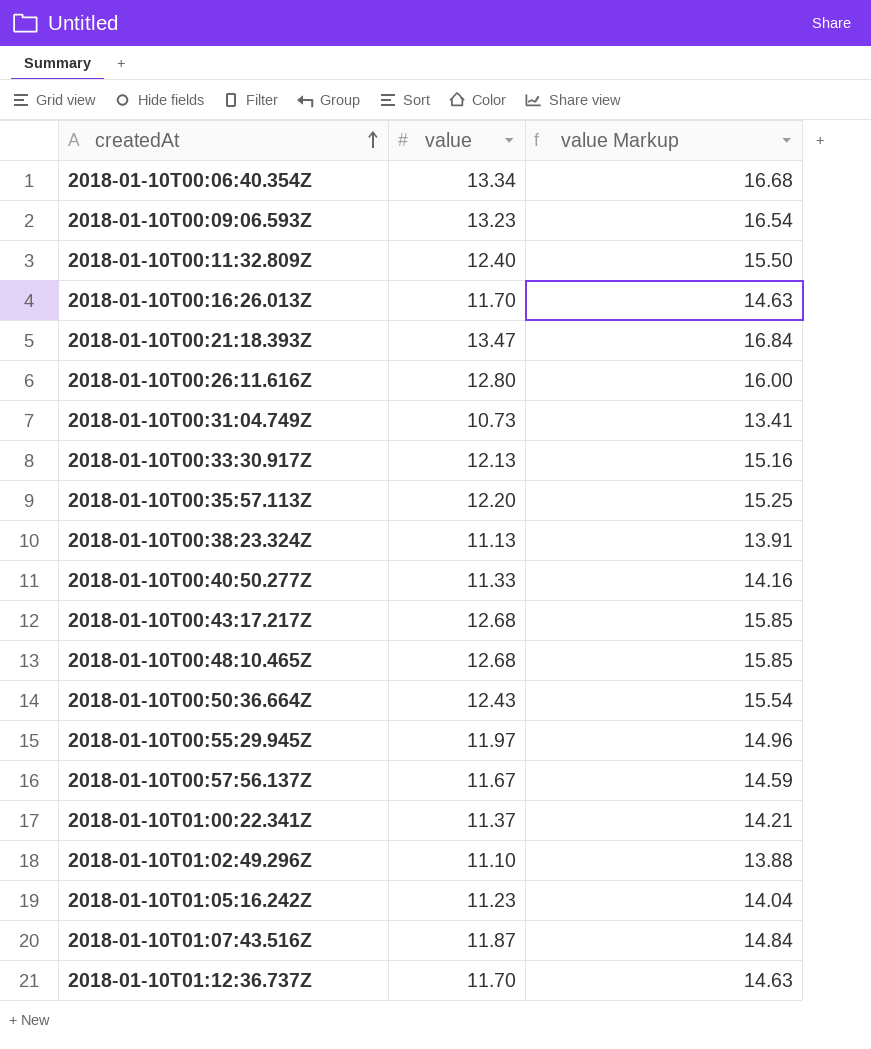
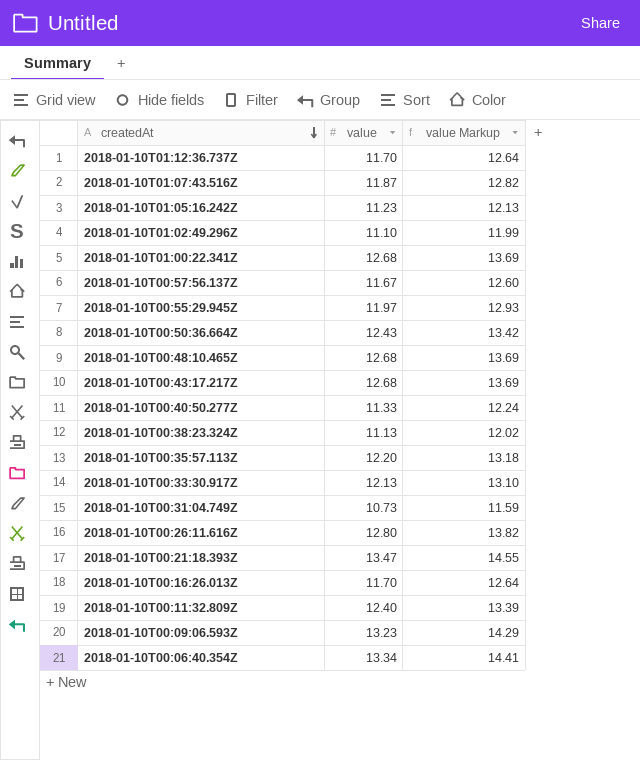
row order: createdAt ascending -> createdAt descending
column value Markup | formula: [value] * 1.25 -> [value] * 1.08
2018-01-10T01:00:22.341Z | value: 11.37 -> 12.68

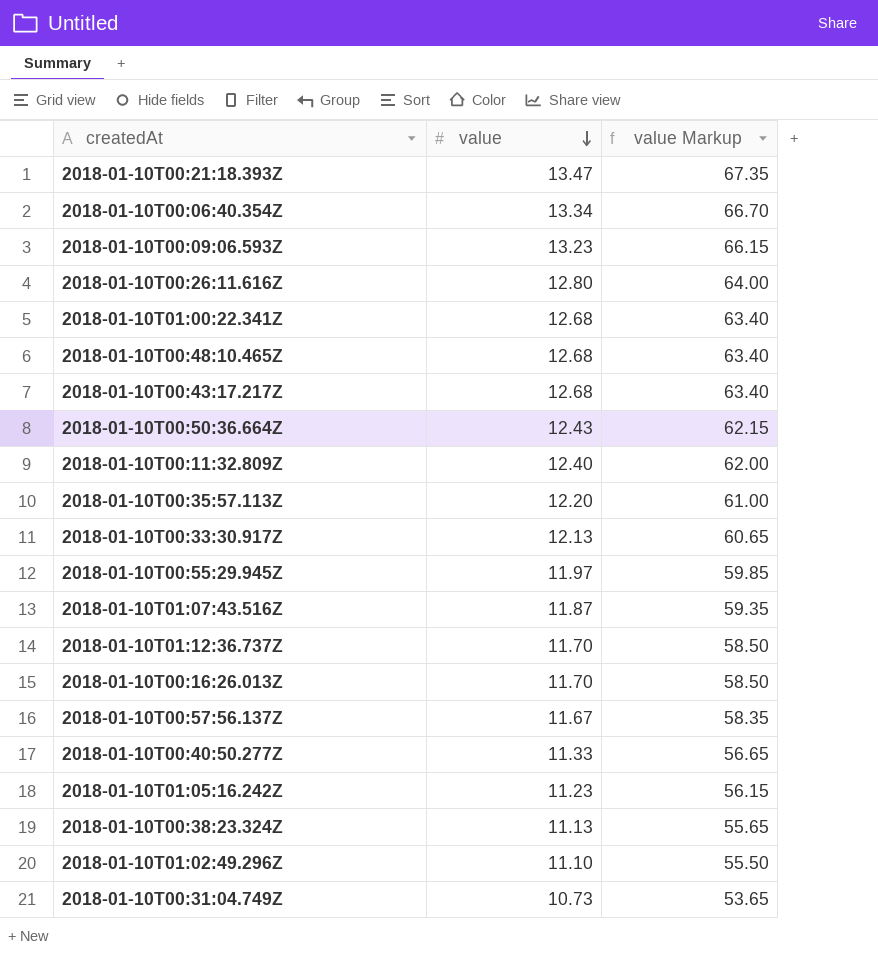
row order: createdAt descending -> value descending
column value Markup | formula: [value] * 1.08 -> [value] * 5

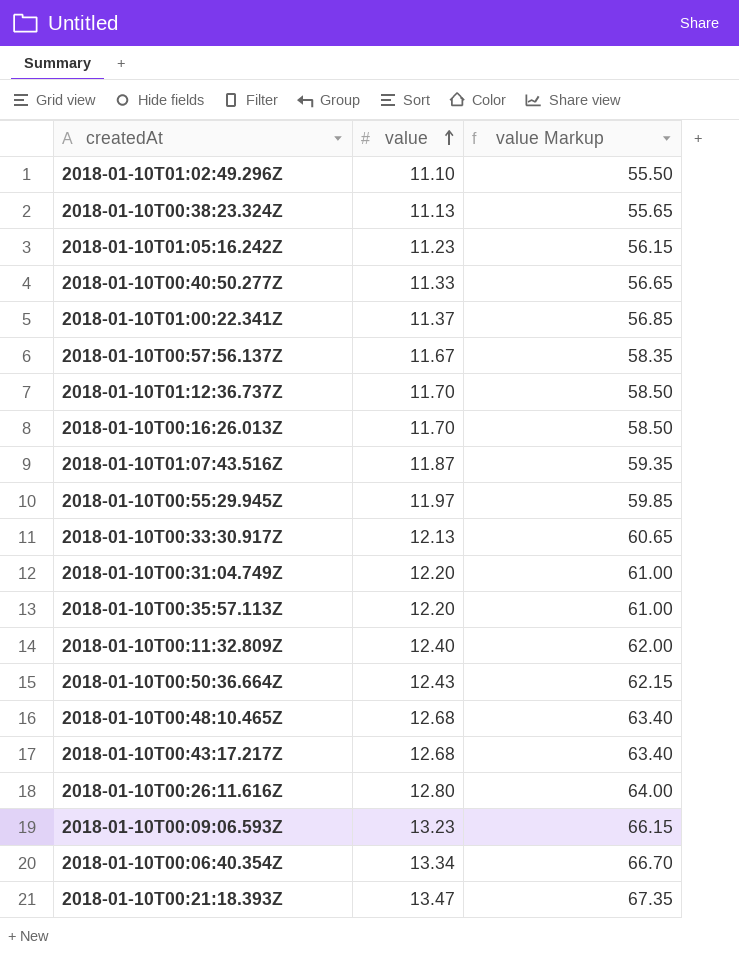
row order: value descending -> value ascending
2018-01-10T01:00:22.341Z | value: 12.68 -> 11.37
2018-01-10T01:00:22.341Z | value Markup: 63.40 -> 56.85
2018-01-10T00:31:04.749Z | value: 10.73 -> 12.20
2018-01-10T00:31:04.749Z | value Markup: 53.65 -> 61.00

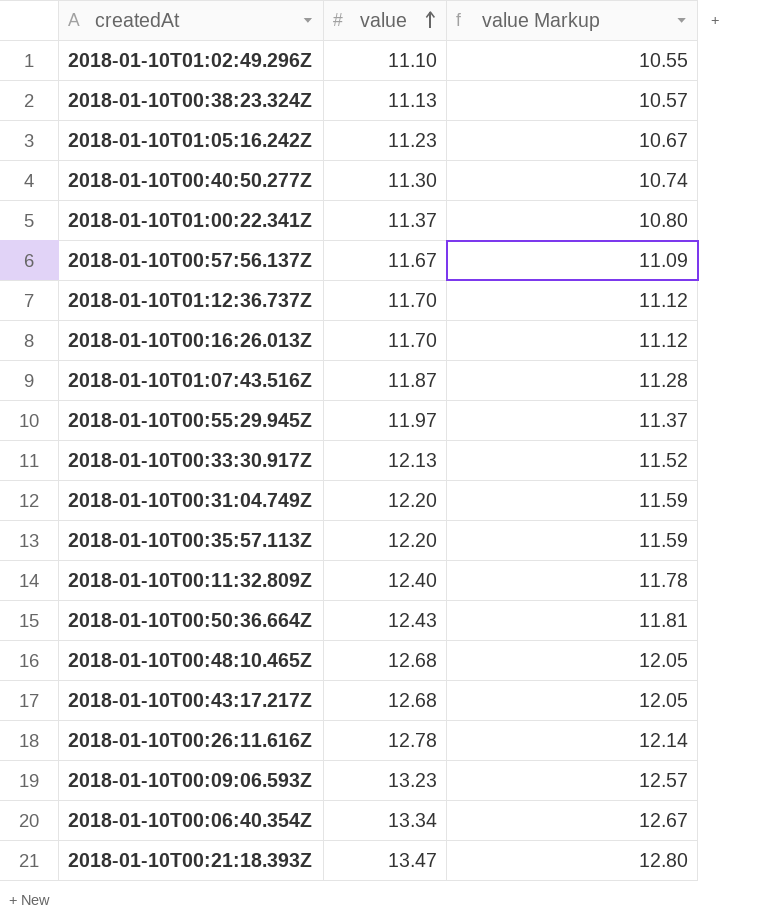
column value Markup | formula: [value] * 5 -> [value] * 0.95
2018-01-10T00:40:50.277Z | value: 11.33 -> 11.30
2018-01-10T00:26:11.616Z | value: 12.80 -> 12.78

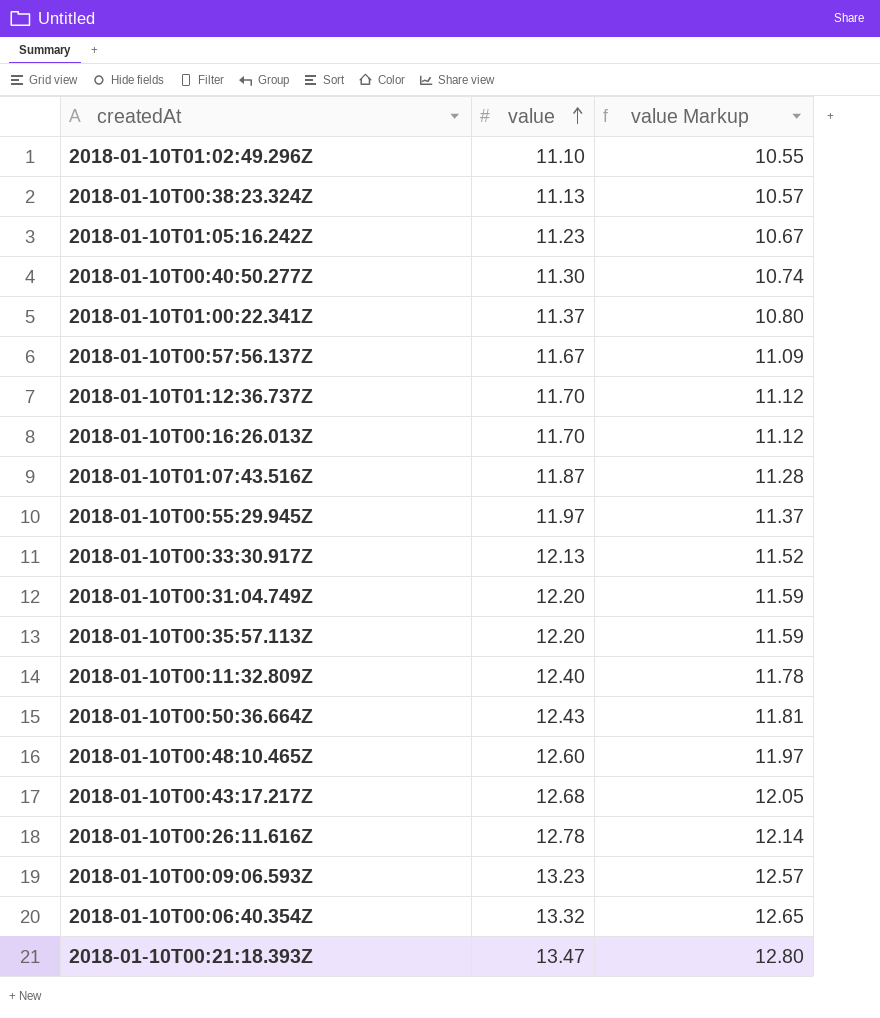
2018-01-10T00:48:10.465Z | value: 12.68 -> 12.60
2018-01-10T00:48:10.465Z | value Markup: 12.05 -> 11.97
2018-01-10T00:06:40.354Z | value: 13.34 -> 13.32
2018-01-10T00:06:40.354Z | value Markup: 12.67 -> 12.65

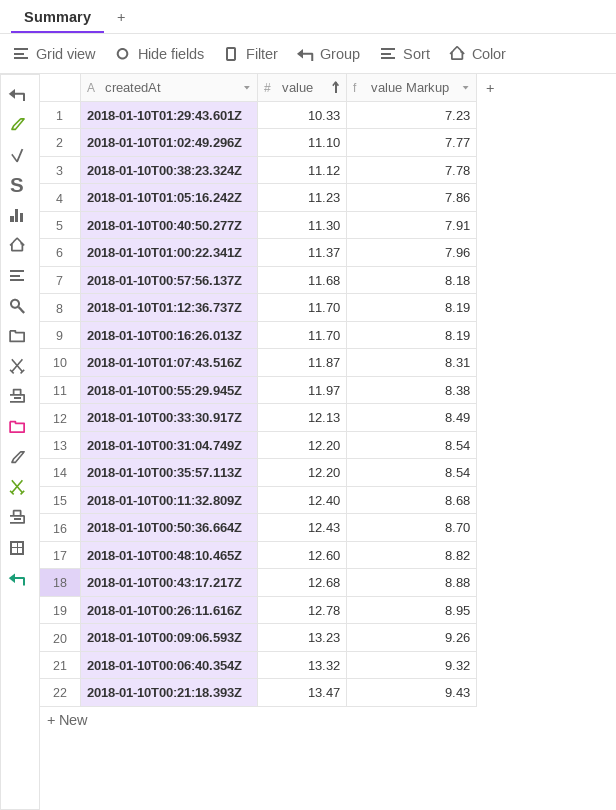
column value Markup | formula: [value] * 0.95 -> [value] * 0.7
row 2018-01-10T01:29:43.601Z: none -> 10.33 | 7.23
2018-01-10T00:38:23.324Z | value: 11.13 -> 11.12
2018-01-10T00:57:56.137Z | value: 11.67 -> 11.68

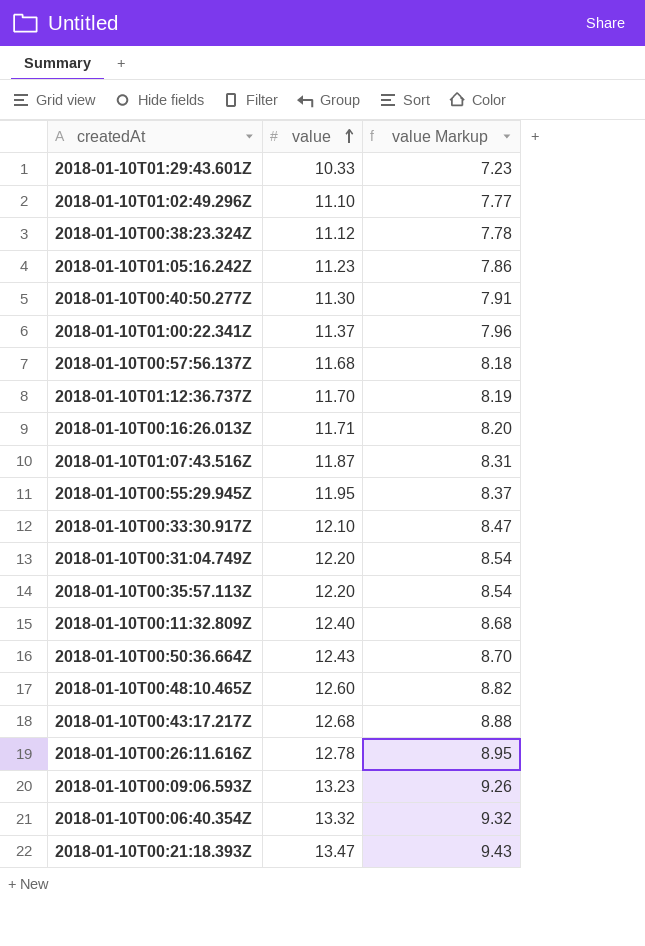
2018-01-10T00:16:26.013Z | value: 11.70 -> 11.71
2018-01-10T00:16:26.013Z | value Markup: 8.19 -> 8.20
2018-01-10T00:55:29.945Z | value: 11.97 -> 11.95
2018-01-10T00:55:29.945Z | value Markup: 8.38 -> 8.37
2018-01-10T00:33:30.917Z | value: 12.13 -> 12.10
2018-01-10T00:33:30.917Z | value Markup: 8.49 -> 8.47

